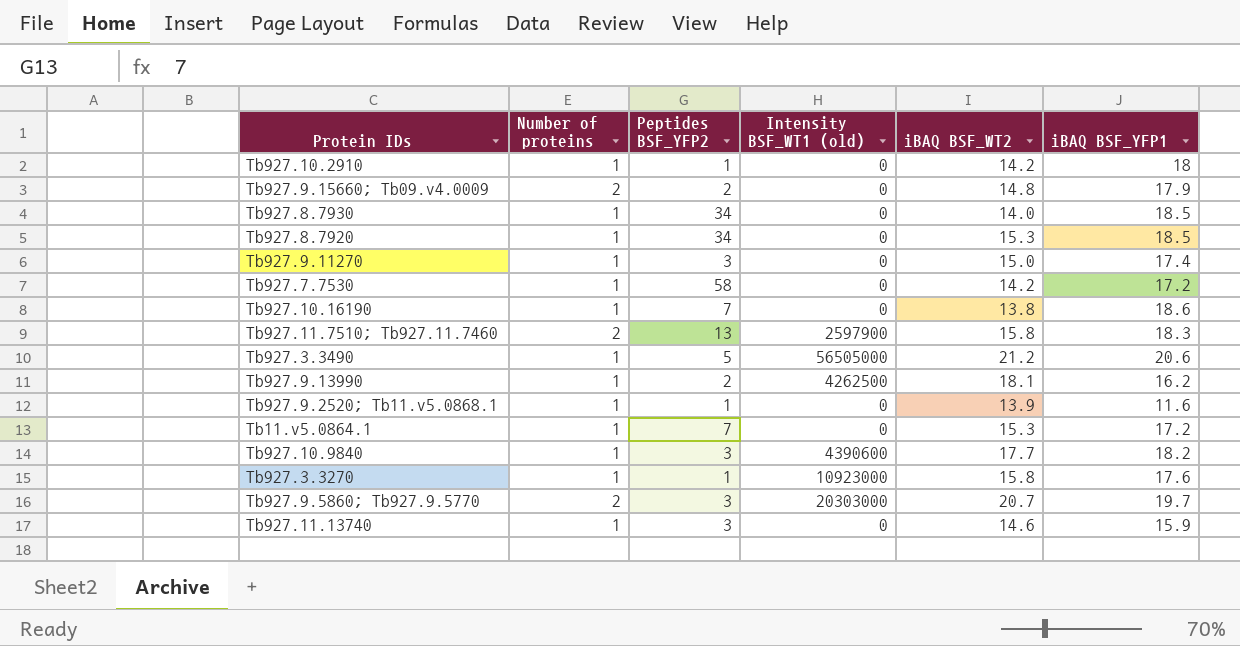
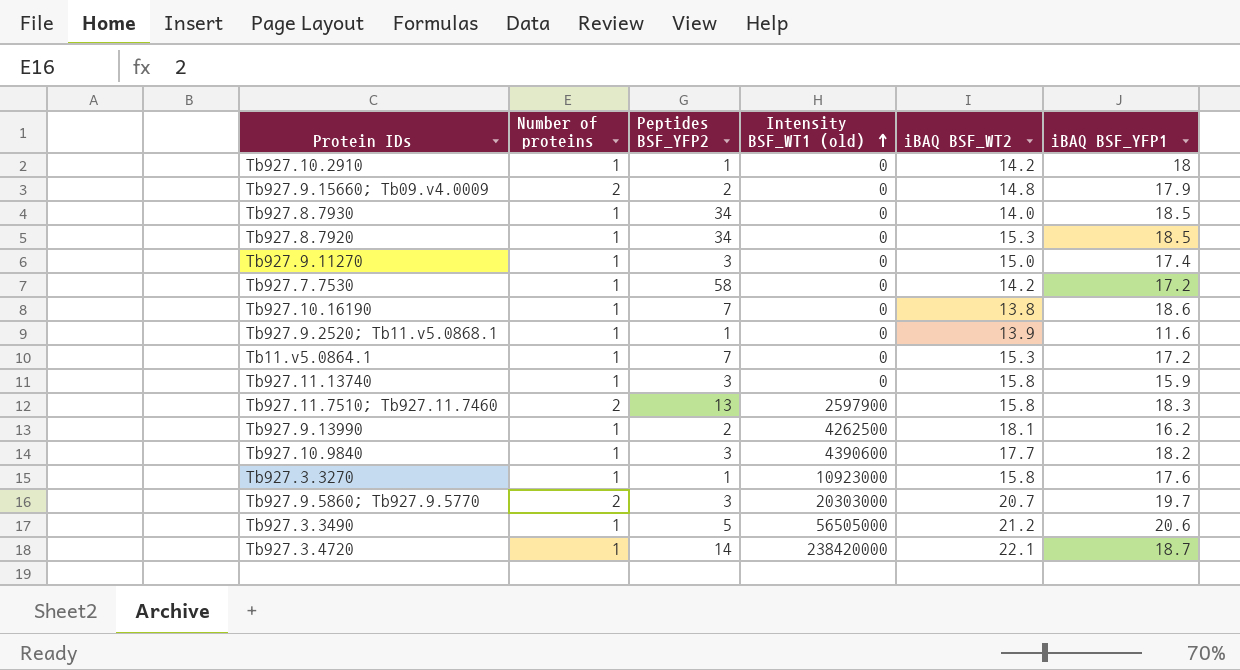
row order: none -> Intensity BSF_WT1 (old) ascending
Tb927.11.13740 | iBAQ BSF_WT2: 14.6 -> 15.8
row Tb927.3.4720: none -> 1 | 14 | 238420000 | 22.1 | 18.7

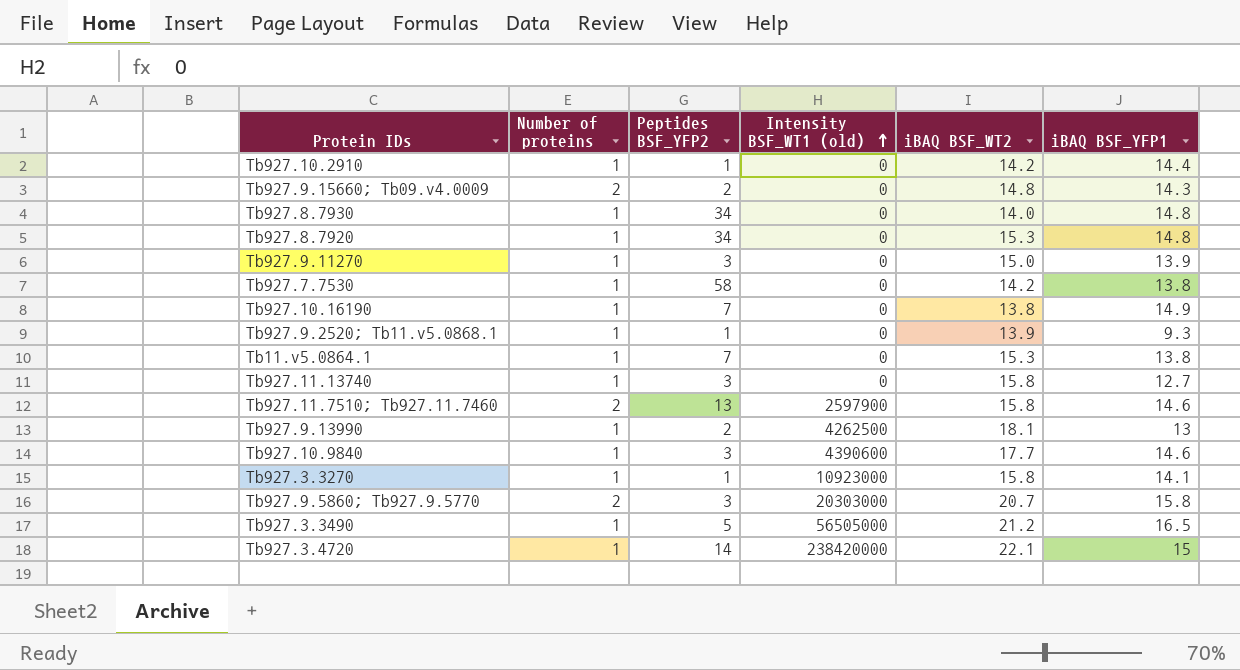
Tb927.10.2910 | iBAQ BSF_YFP1: 18 -> 14.4
Tb927.9.15660; Tb09.v4.0009 | iBAQ BSF_YFP1: 17.9 -> 14.3
Tb927.8.7930 | iBAQ BSF_YFP1: 18.5 -> 14.8
Tb927.8.7920 | iBAQ BSF_YFP1: 18.5 -> 14.8
Tb927.9.11270 | iBAQ BSF_YFP1: 17.4 -> 13.9
Tb927.7.7530 | iBAQ BSF_YFP1: 17.2 -> 13.8
Tb927.10.16190 | iBAQ BSF_YFP1: 18.6 -> 14.9
Tb927.9.2520; Tb11.v5.0868.1 | iBAQ BSF_YFP1: 11.6 -> 9.3
Tb11.v5.0864.1 | iBAQ BSF_YFP1: 17.2 -> 13.8
Tb927.11.13740 | iBAQ BSF_YFP1: 15.9 -> 12.7
Tb927.11.7510; Tb927.11.7460 | iBAQ BSF_YFP1: 18.3 -> 14.6
Tb927.9.13990 | iBAQ BSF_YFP1: 16.2 -> 13
Tb927.10.9840 | iBAQ BSF_YFP1: 18.2 -> 14.6
Tb927.3.3270 | iBAQ BSF_YFP1: 17.6 -> 14.1
Tb927.9.5860; Tb927.9.5770 | iBAQ BSF_YFP1: 19.7 -> 15.8
Tb927.3.3490 | iBAQ BSF_YFP1: 20.6 -> 16.5
Tb927.3.4720 | iBAQ BSF_YFP1: 18.7 -> 15

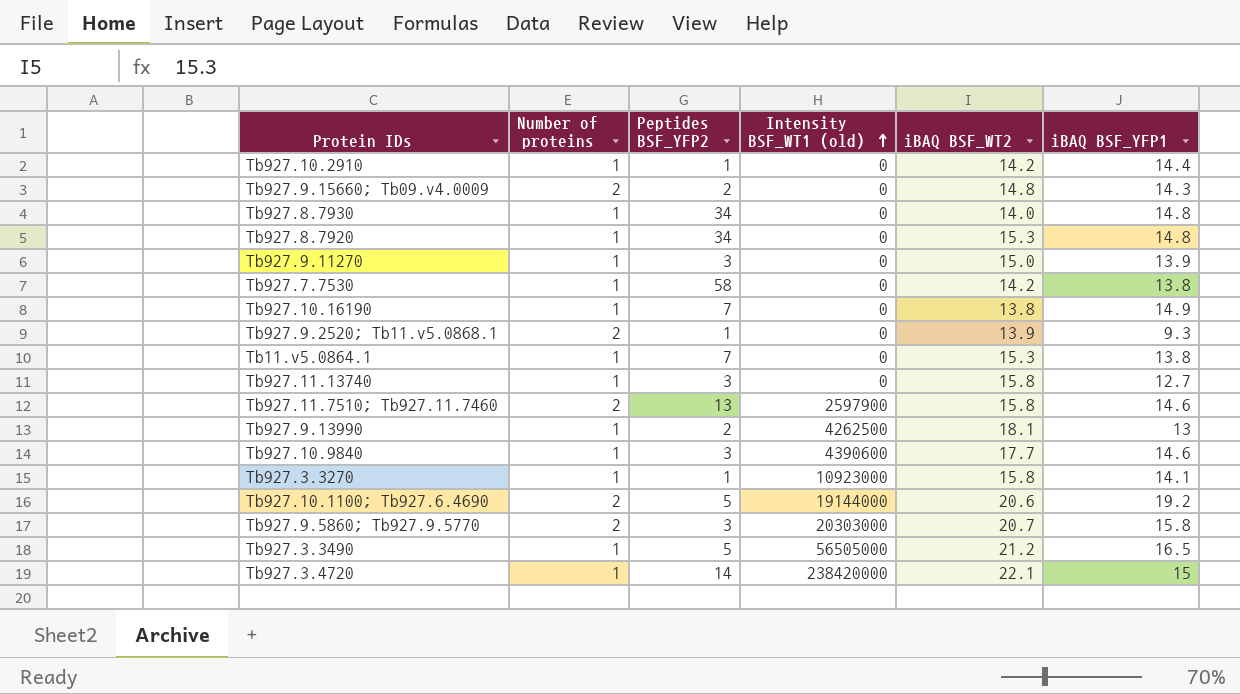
Tb927.9.2520; Tb11.v5.0868.1 | Number of proteins: 1 -> 2
row Tb927.10.1100; Tb927.6.4690: none -> 2 | 5 | 19144000 | 20.6 | 19.2

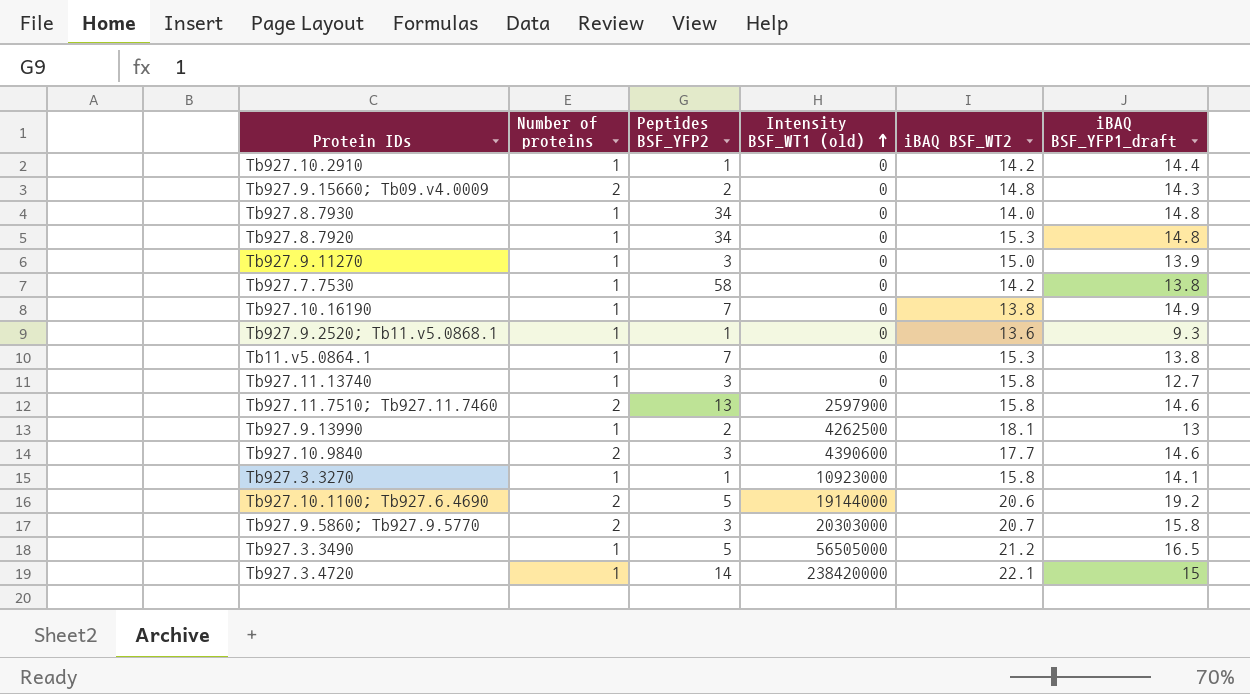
column name: iBAQ BSF_YFP1 -> iBAQ BSF_YFP1_draft
Tb927.9.2520; Tb11.v5.0868.1 | Number of proteins: 2 -> 1
Tb927.9.2520; Tb11.v5.0868.1 | iBAQ BSF_WT2: 13.9 -> 13.6
Tb927.10.9840 | Number of proteins: 1 -> 2

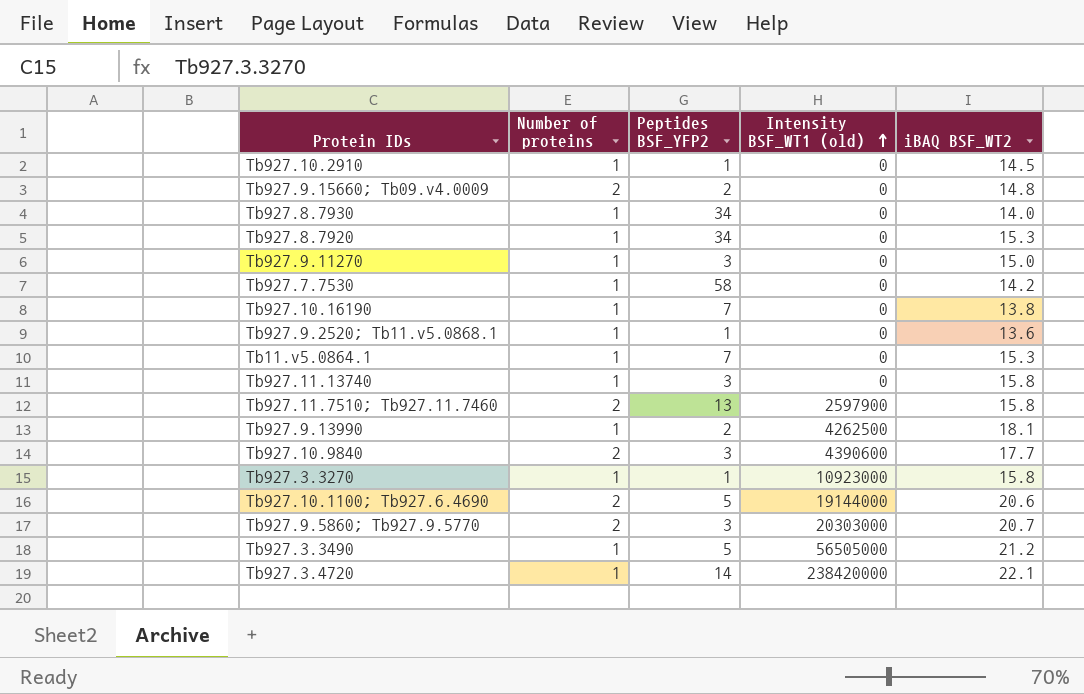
column iBAQ BSF_YFP1_draft | position: 6 -> none
Tb927.10.2910 | iBAQ BSF_WT2: 14.2 -> 14.5

